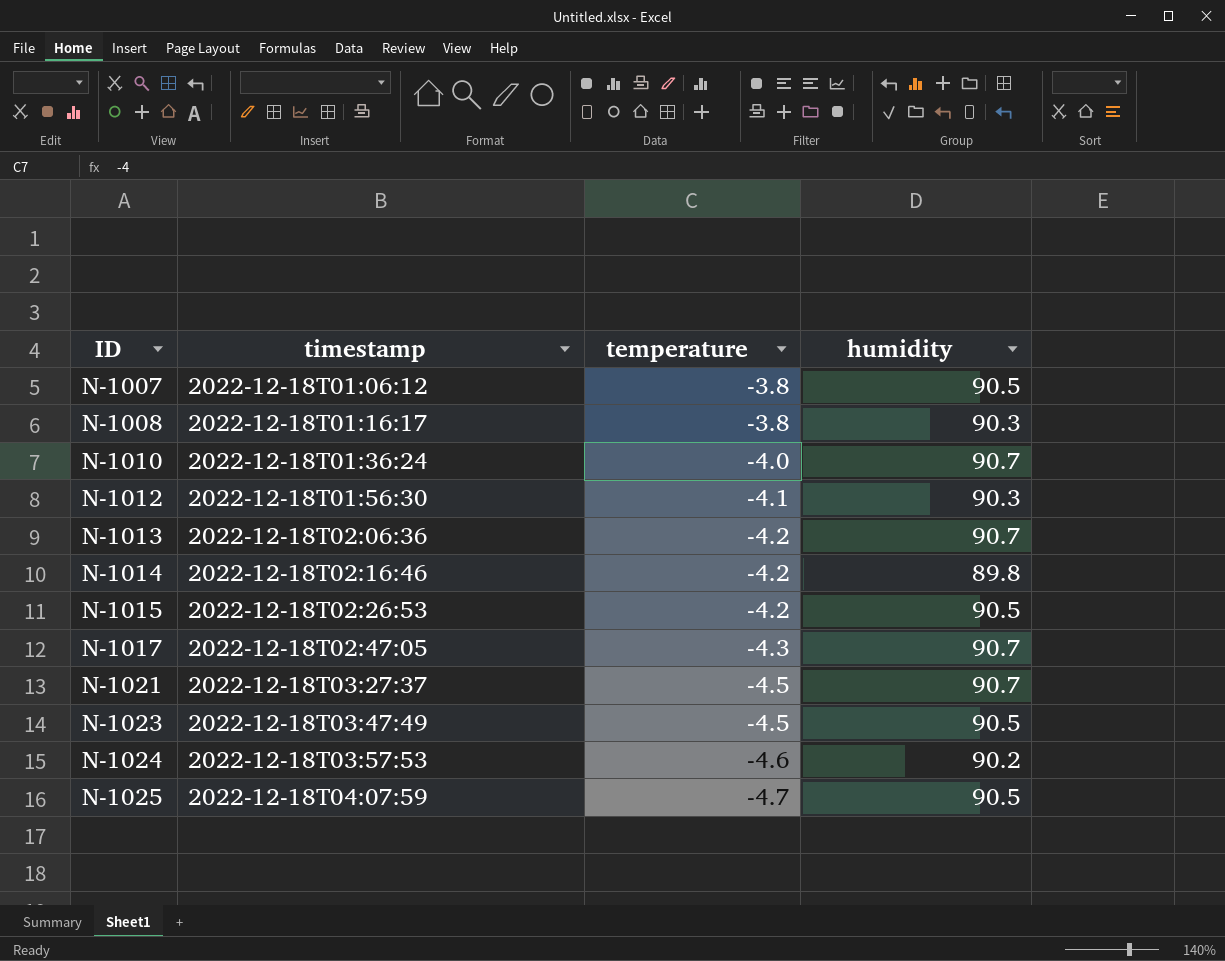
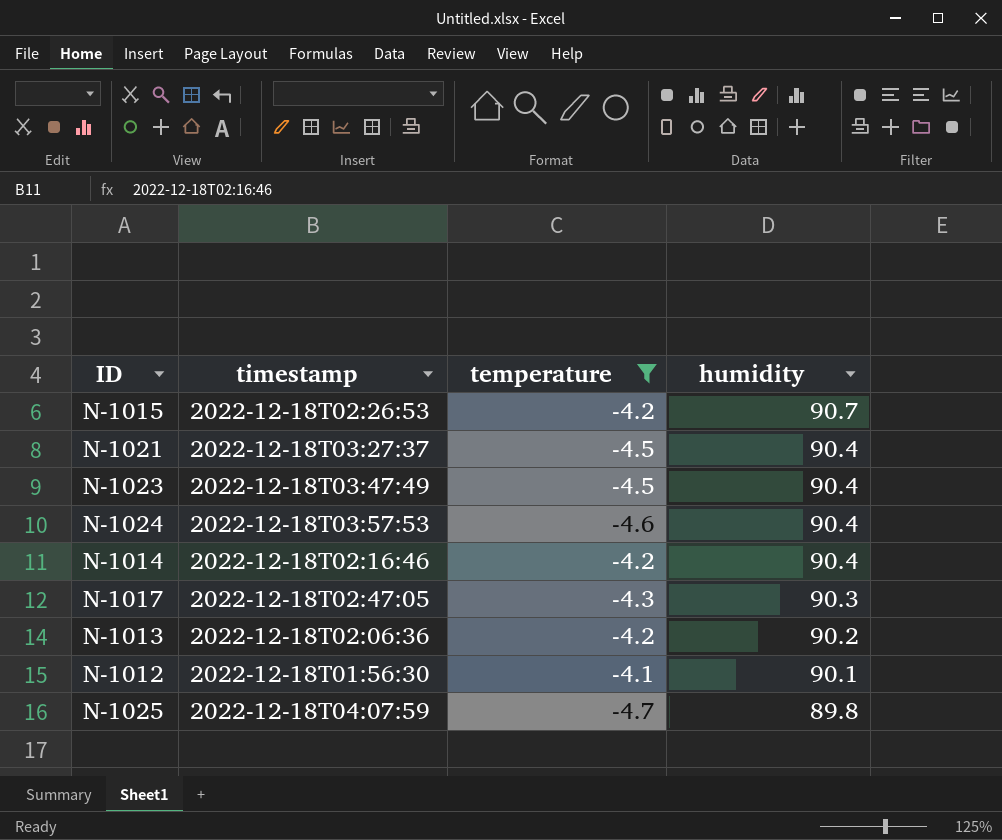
filter: none -> temperature <= -4.1
row order: ID ascending -> humidity descending
N-1015 | humidity: 90.5 -> 90.7
N-1021 | humidity: 90.7 -> 90.4
N-1023 | humidity: 90.5 -> 90.4
N-1024 | humidity: 90.2 -> 90.4
N-1014 | humidity: 89.8 -> 90.4
N-1017 | humidity: 90.7 -> 90.3
N-1013 | humidity: 90.7 -> 90.2
N-1012 | humidity: 90.3 -> 90.1
N-1025 | humidity: 90.5 -> 89.8

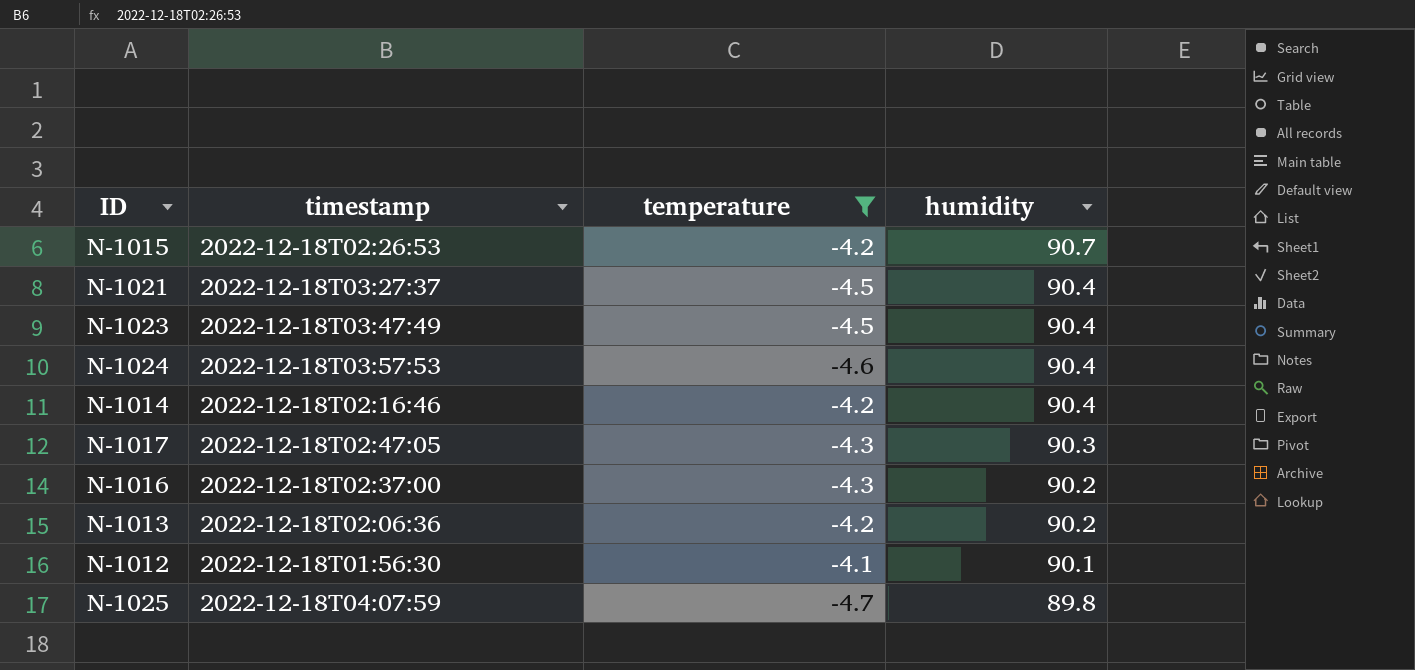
row N-1016: none -> 2022-12-18T02:37:00 | -4.3 | 90.2

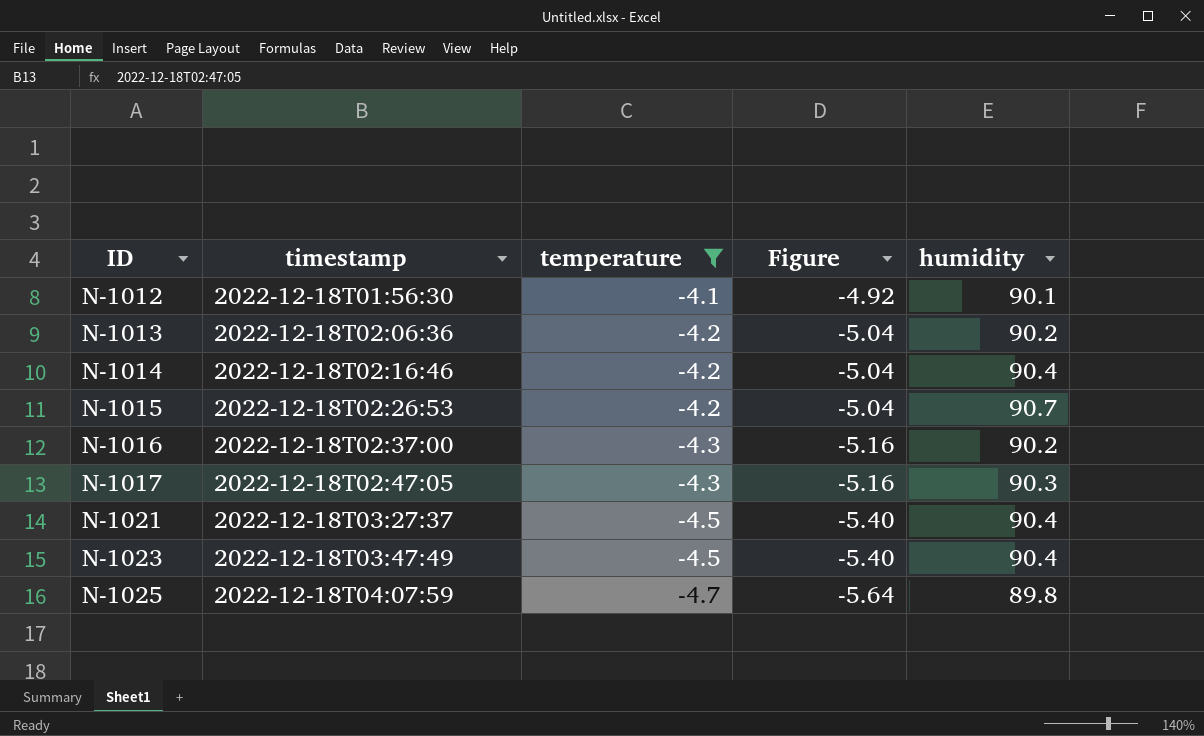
row order: humidity descending -> ID ascending
column Figure | formula: none -> [temperature] * 1.2
row N-1024: 2022-12-18T03:57:53 | -4.6 | 90.4 -> none

